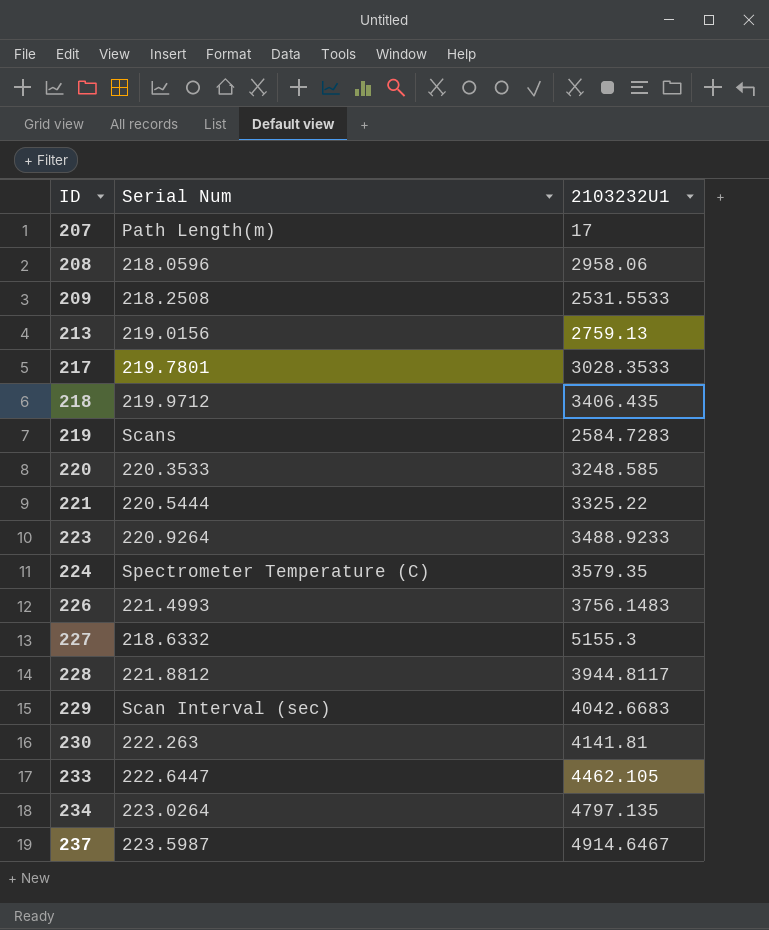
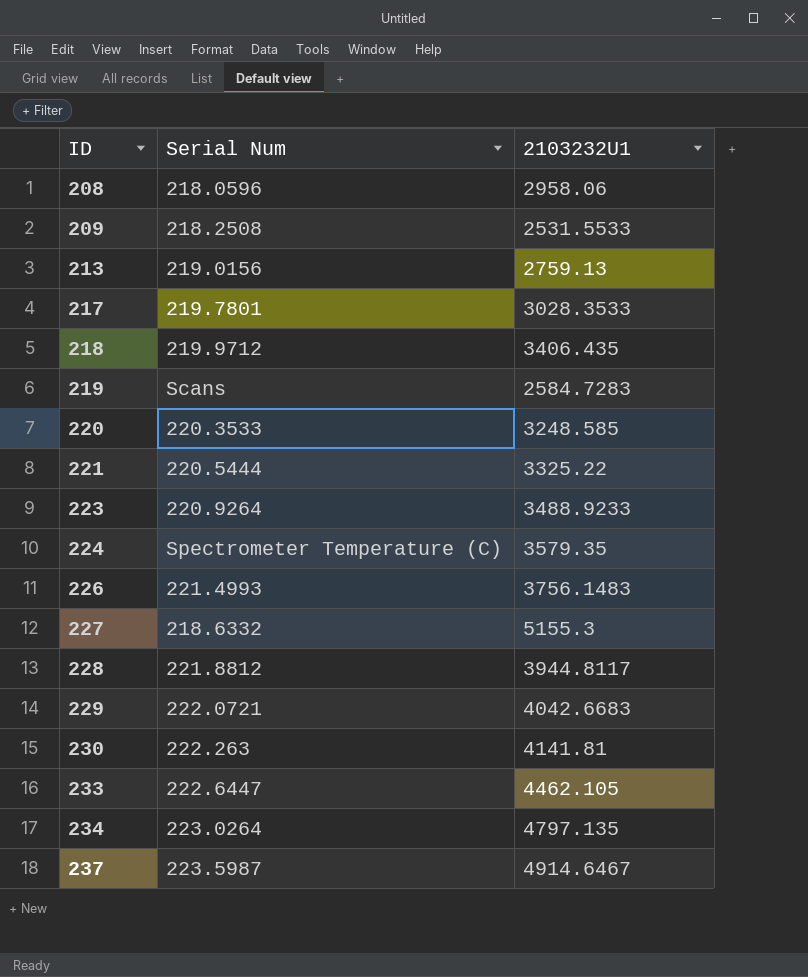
row 207: Path Length(m) | 17 -> none
229 | Serial Num: Scan Interval (sec) -> 222.0721

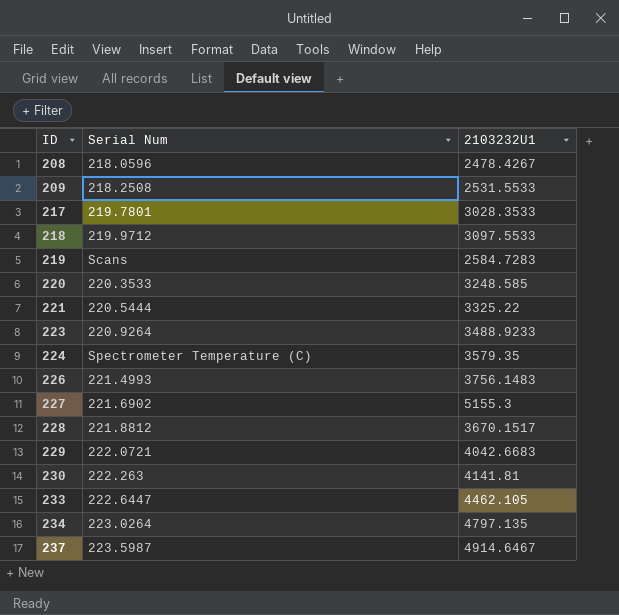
row 213: 219.0156 | 2759.13 -> none
208 | 2103232U1: 2958.06 -> 2478.4267
218 | 2103232U1: 3406.435 -> 3097.5533
227 | Serial Num: 218.6332 -> 221.6902
228 | 2103232U1: 3944.8117 -> 3670.1517

